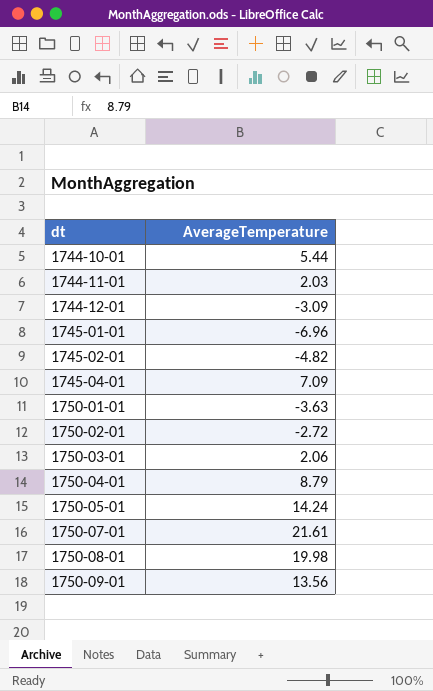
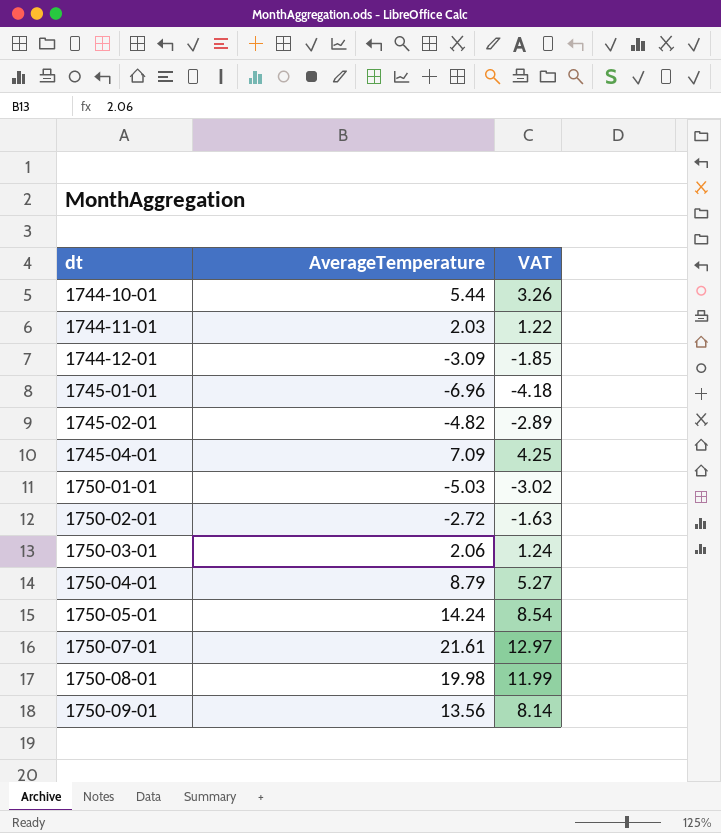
column VAT | formula: none -> [AverageTemperature] * 0.6
1750-01-01 | AverageTemperature: -3.63 -> -5.03

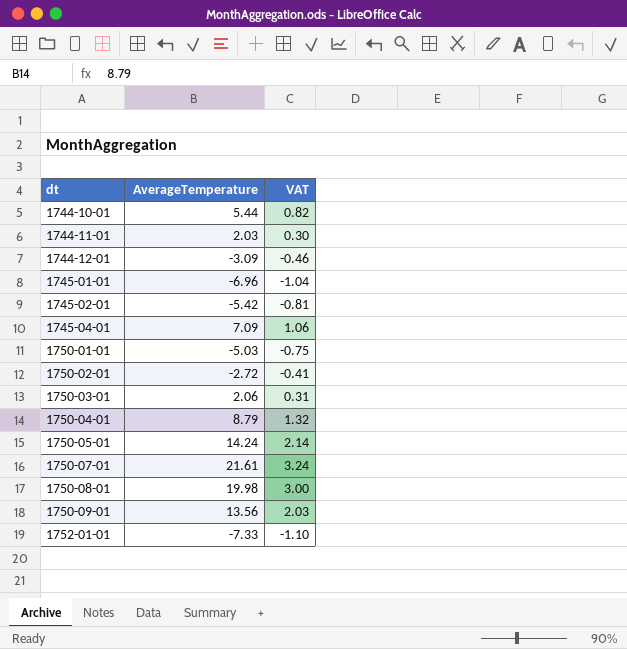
column VAT | formula: [AverageTemperature] * 0.6 -> [AverageTemperature] * 0.15
1745-02-01 | AverageTemperature: -4.82 -> -5.42
row 1752-01-01: none -> -7.33 | -1.10

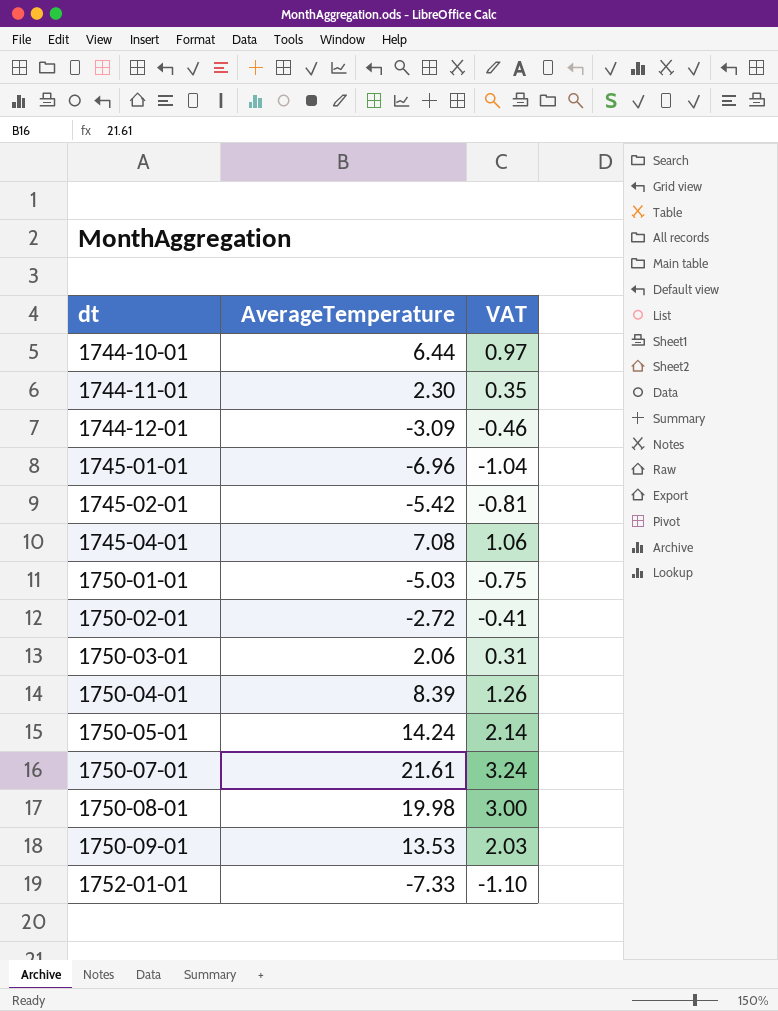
1744-10-01 | AverageTemperature: 5.44 -> 6.44
1744-10-01 | VAT: 0.82 -> 0.97
1744-11-01 | AverageTemperature: 2.03 -> 2.30
1744-11-01 | VAT: 0.30 -> 0.35
1745-04-01 | AverageTemperature: 7.09 -> 7.08
1750-04-01 | AverageTemperature: 8.79 -> 8.39
1750-04-01 | VAT: 1.32 -> 1.26
1750-09-01 | AverageTemperature: 13.56 -> 13.53

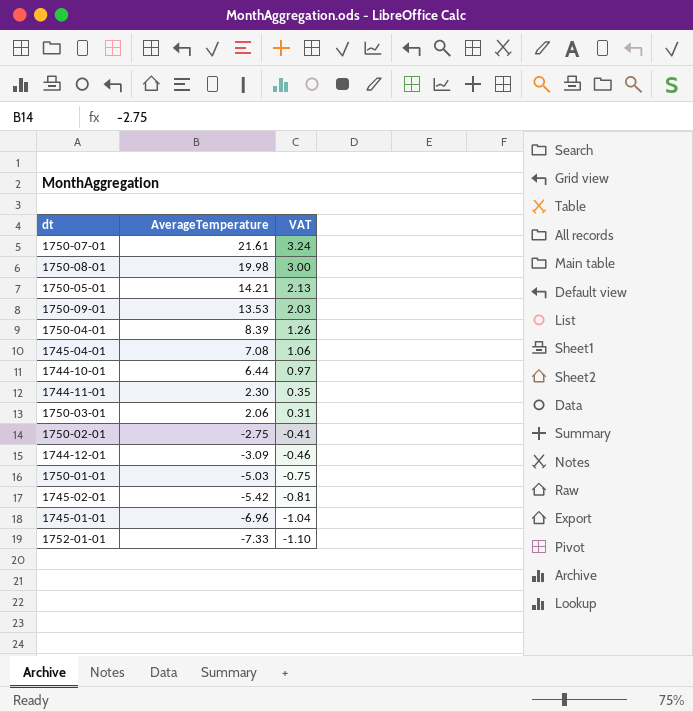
row order: dt ascending -> AverageTemperature descending
1750-05-01 | AverageTemperature: 14.24 -> 14.21
1750-05-01 | VAT: 2.14 -> 2.13
1750-02-01 | AverageTemperature: -2.72 -> -2.75

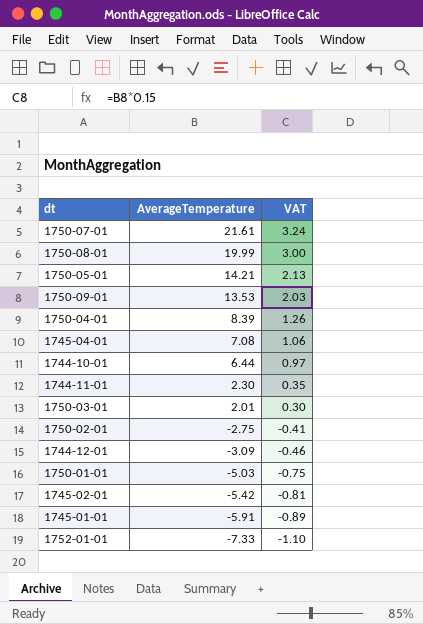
1750-08-01 | AverageTemperature: 19.98 -> 19.99
1750-03-01 | AverageTemperature: 2.06 -> 2.01
1750-03-01 | VAT: 0.31 -> 0.30
1745-01-01 | AverageTemperature: -6.96 -> -5.91
1745-01-01 | VAT: -1.04 -> -0.89

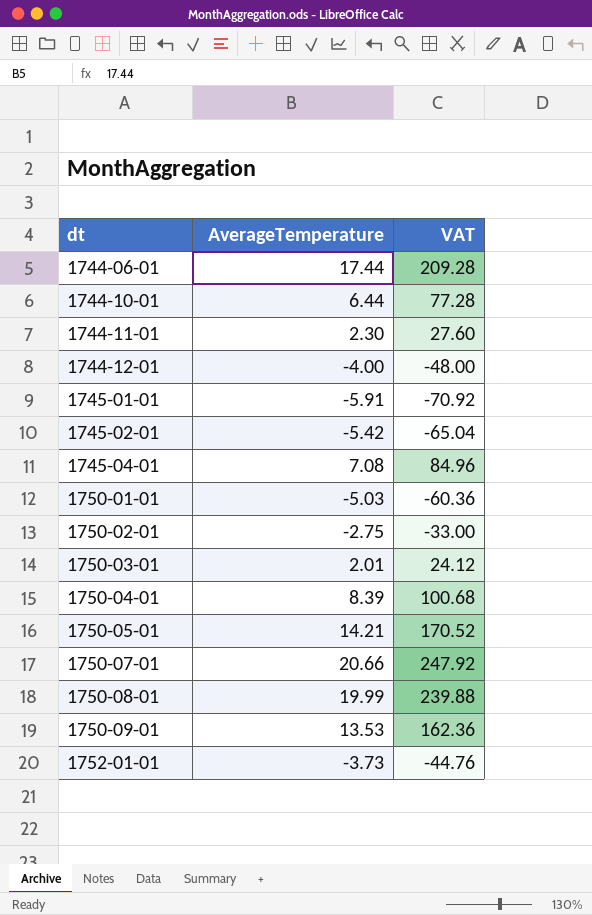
row order: AverageTemperature descending -> dt ascending
column VAT | formula: [AverageTemperature] * 0.15 -> [AverageTemperature] * 12
row 1744-06-01: none -> 17.44 | 209.28
1744-12-01 | AverageTemperature: -3.09 -> -4.00
1750-07-01 | AverageTemperature: 21.61 -> 20.66
1752-01-01 | AverageTemperature: -7.33 -> -3.73

